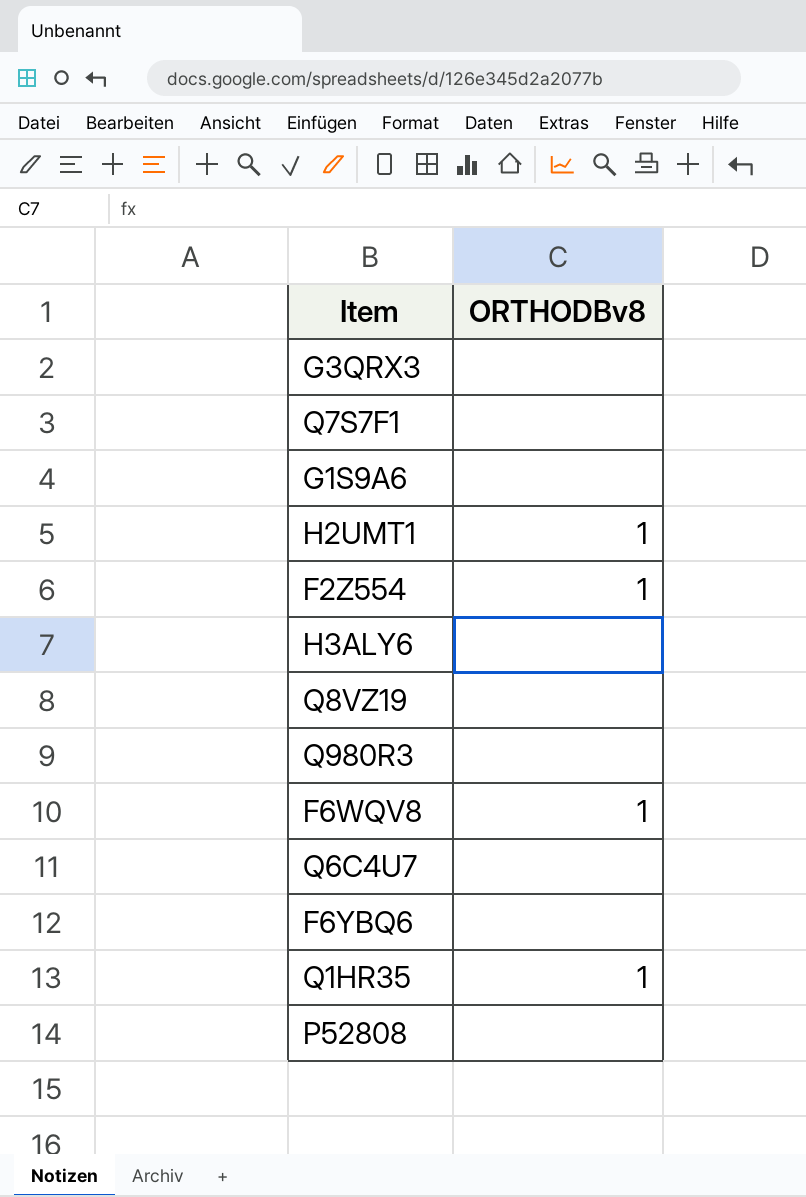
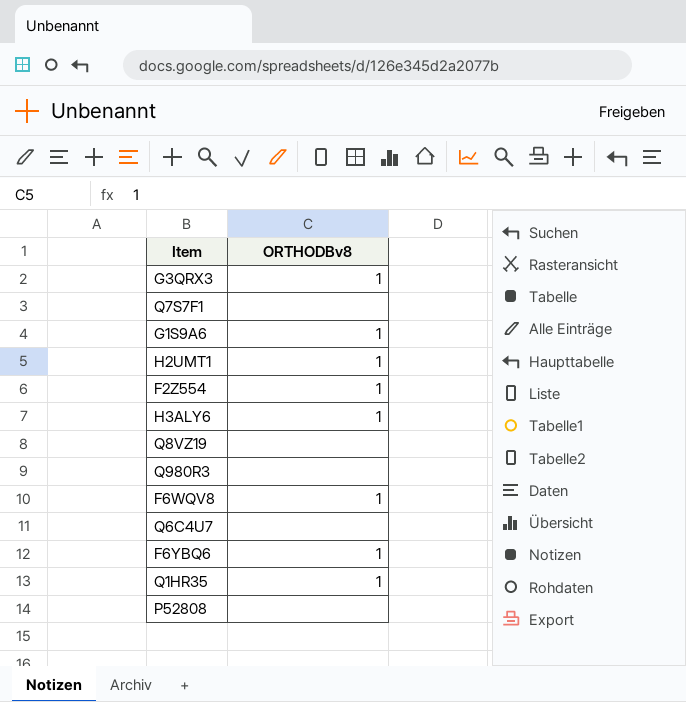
G3QRX3 | ORTHODBv8: none -> 1
G1S9A6 | ORTHODBv8: none -> 1
H3ALY6 | ORTHODBv8: none -> 1
F6YBQ6 | ORTHODBv8: none -> 1

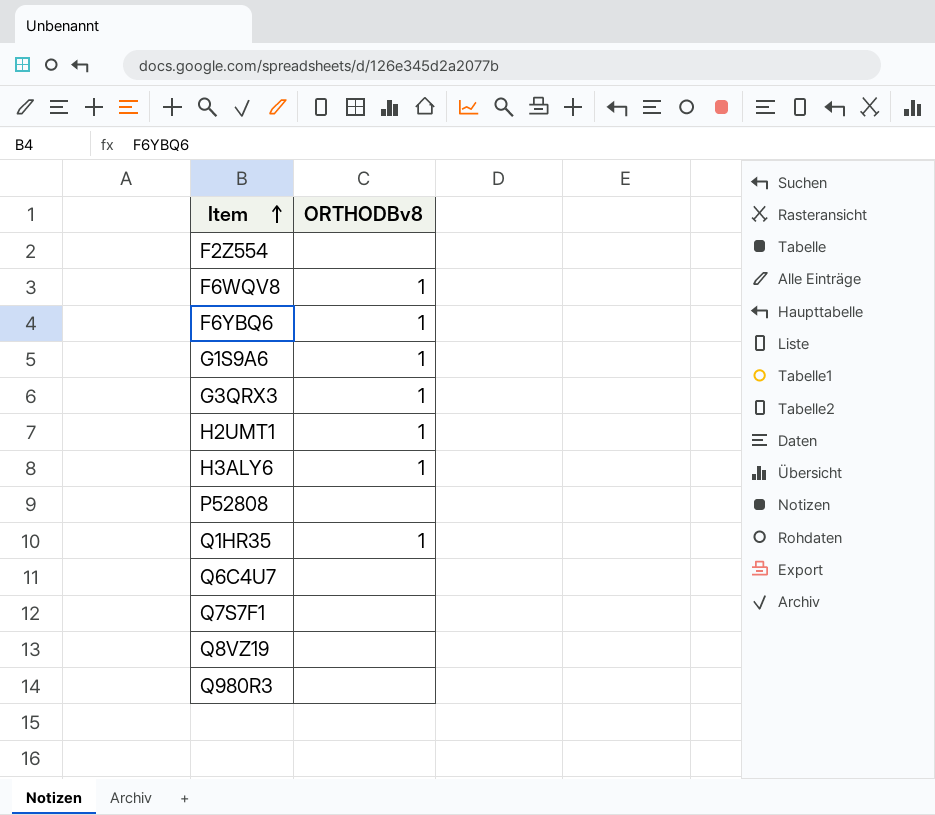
row order: none -> Item ascending
F2Z554 | ORTHODBv8: 1 -> none

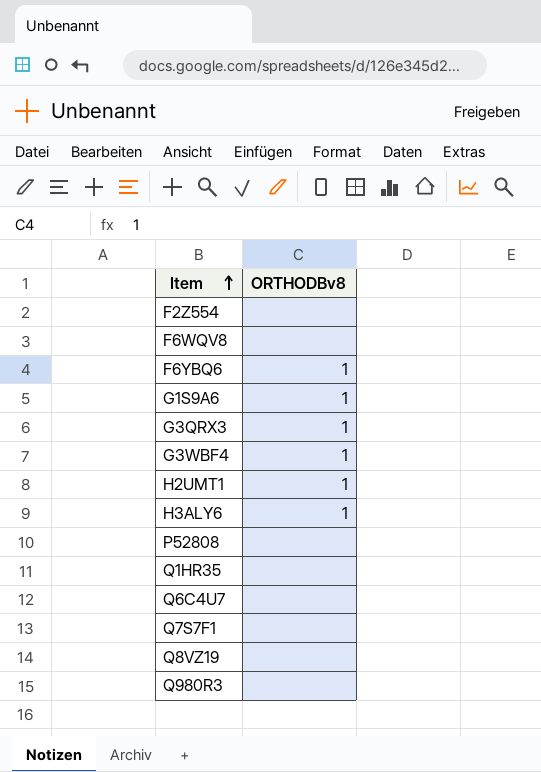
F6WQV8 | ORTHODBv8: 1 -> none
row G3WBF4: none -> 1
Q1HR35 | ORTHODBv8: 1 -> none

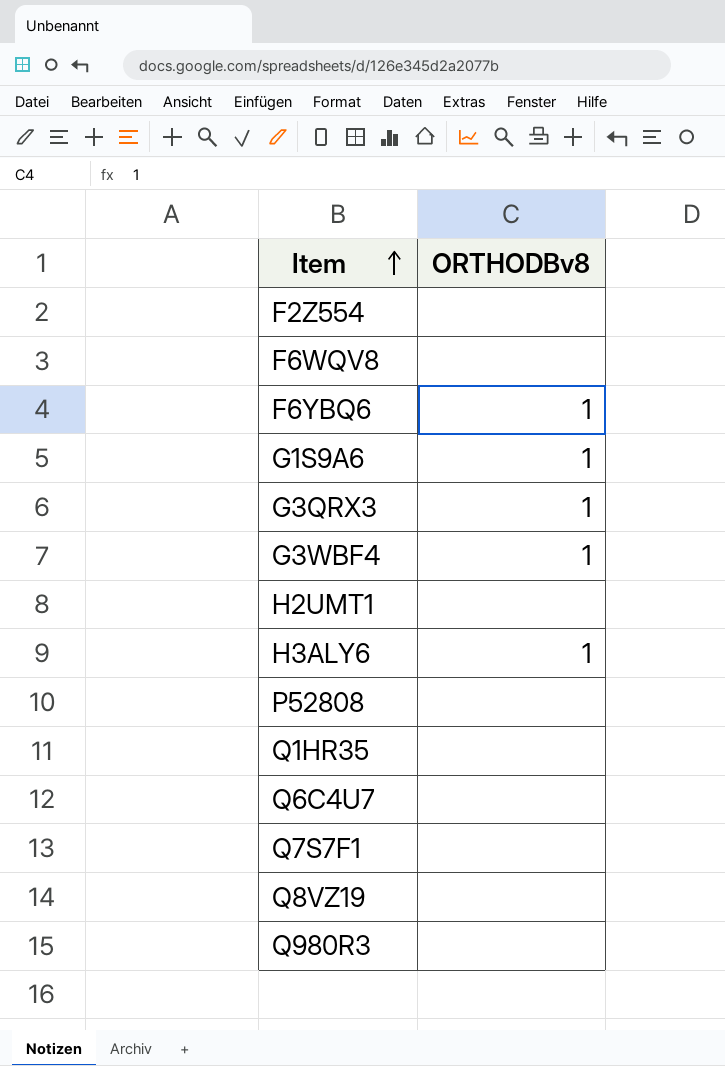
H2UMT1 | ORTHODBv8: 1 -> none

